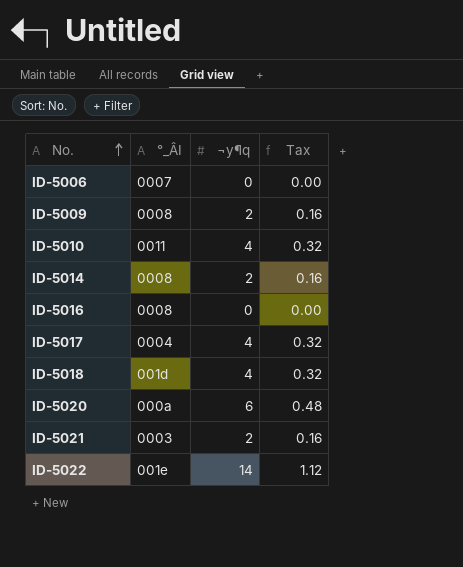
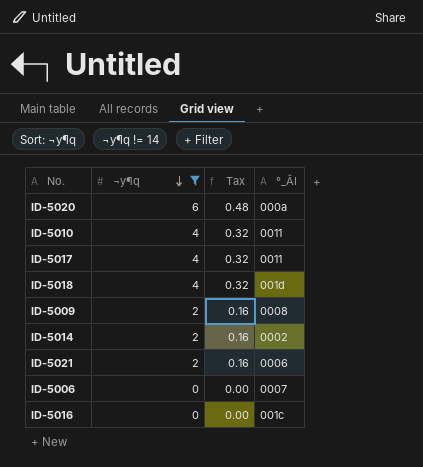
filter: none -> ¬y¶q != 14
row order: No. ascending -> ¬y¶q descending
column °_ÂI | position: 2 -> 4
ID-5017 | °_ÂI: 0004 -> 0011
ID-5014 | °_ÂI: 0008 -> 0002
ID-5021 | °_ÂI: 0003 -> 0006
ID-5016 | °_ÂI: 0008 -> 001c

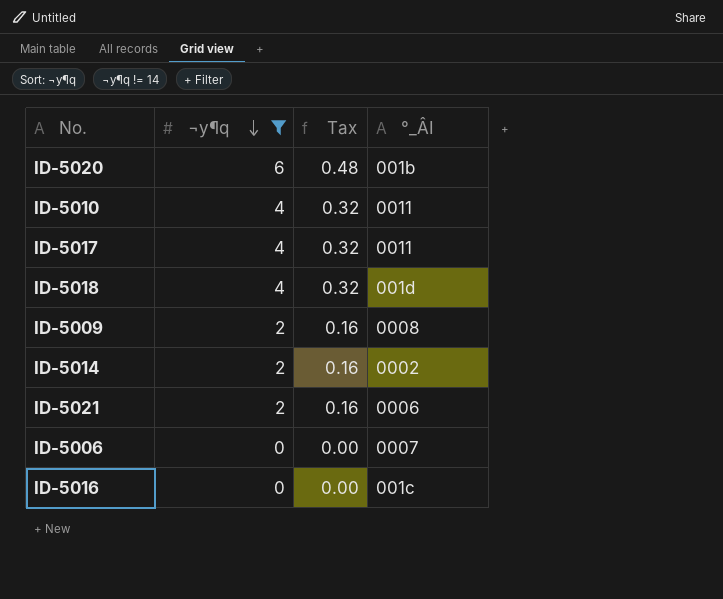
ID-5020 | °_ÂI: 000a -> 001b

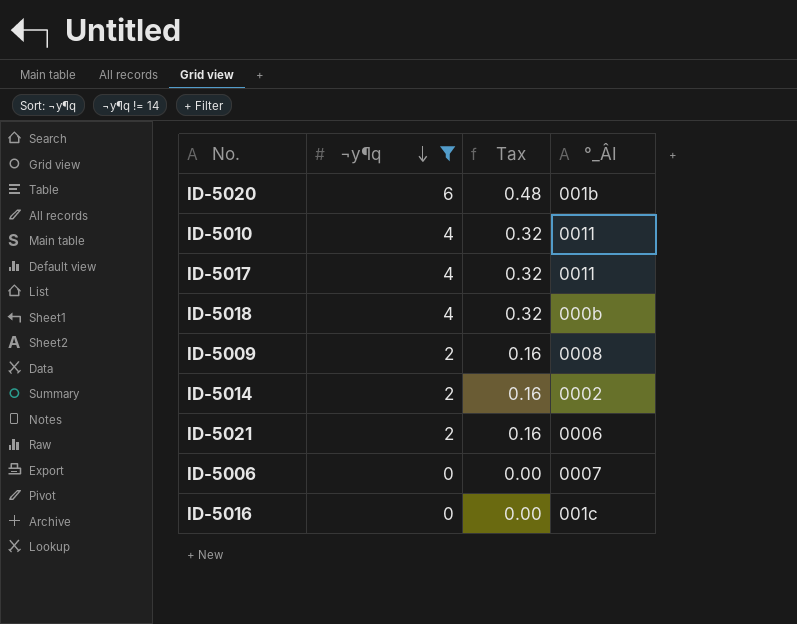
ID-5018 | °_ÂI: 001d -> 000b

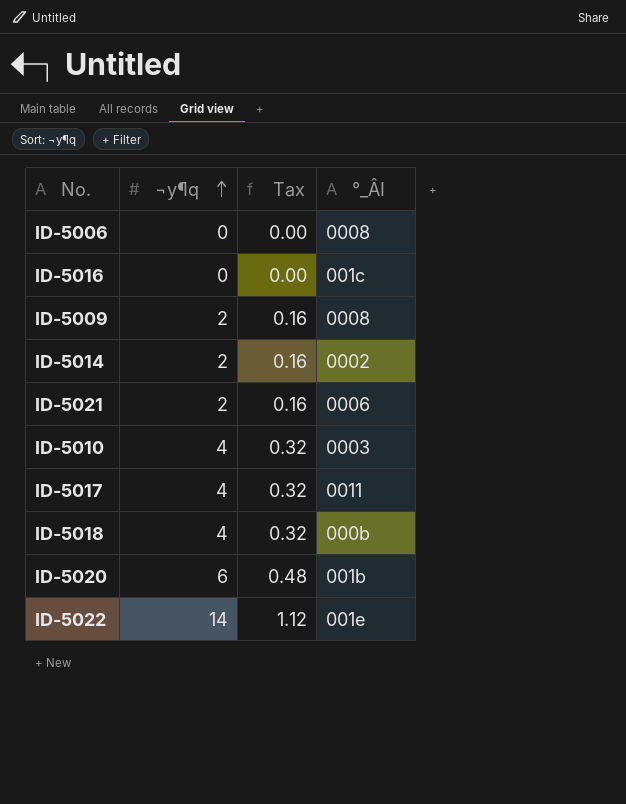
filter: ¬y¶q != 14 -> none
row order: ¬y¶q descending -> ¬y¶q ascending
ID-5006 | °_ÂI: 0007 -> 0008
ID-5010 | °_ÂI: 0011 -> 0003

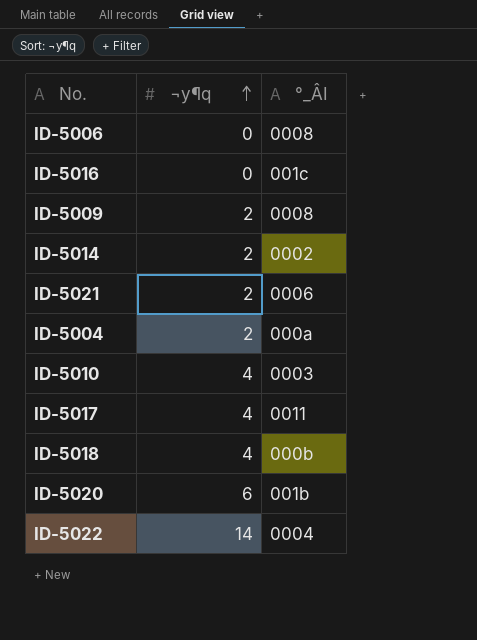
column Tax | formula: [¬y¶q] * 0.08 -> none
row ID-5004: none -> 2 | 000a
ID-5022 | °_ÂI: 001e -> 0004

